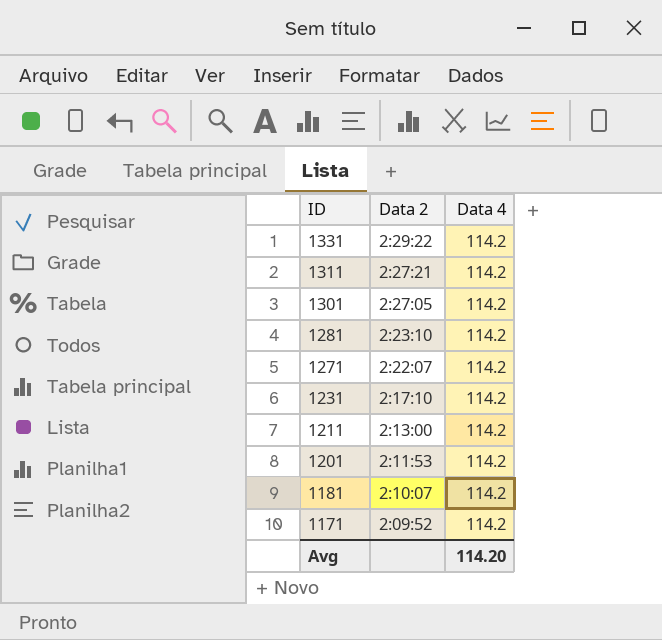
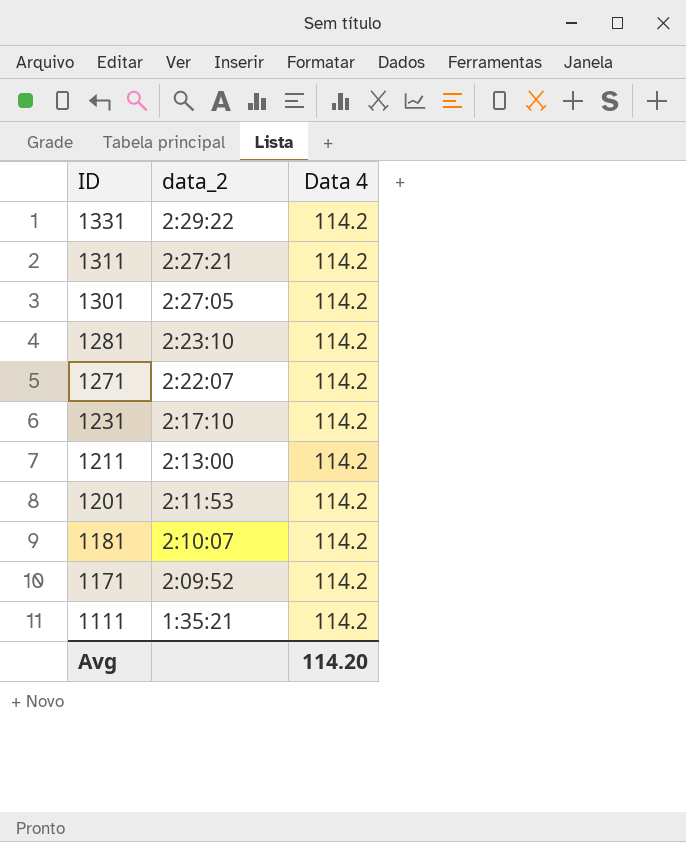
column name: Data 2 -> data_2
row 1111: none -> 1:35:21 | 114.2

